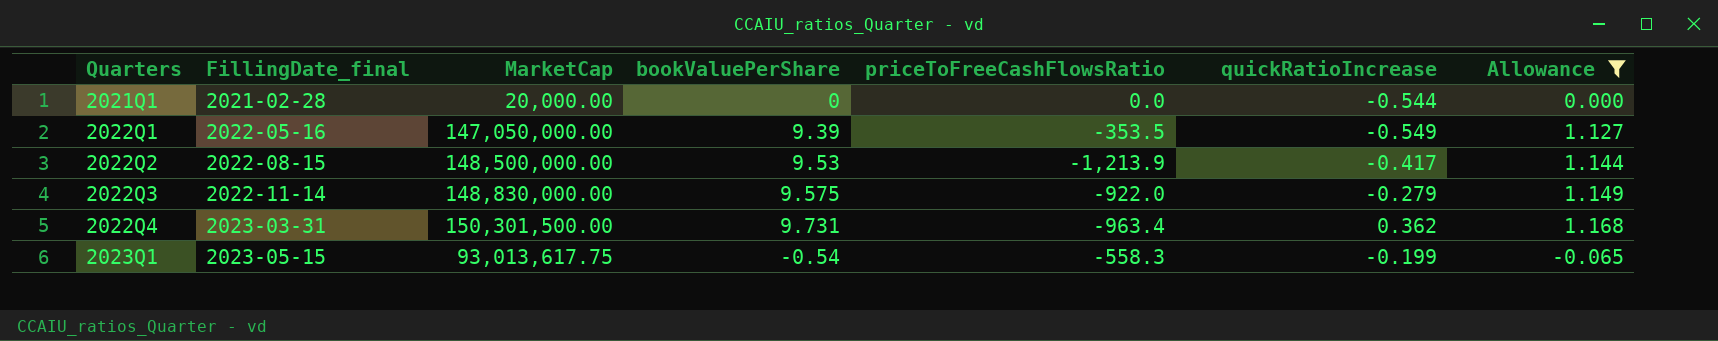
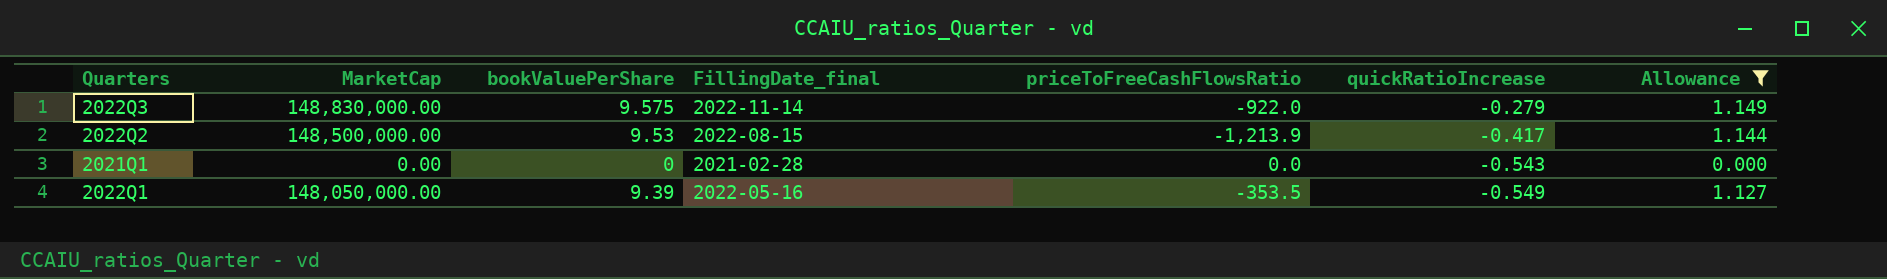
row order: Quarters ascending -> quickRatioIncrease descending
column FillingDate_final | position: 2 -> 4
row 2022Q4: 2023-03-31 | 150,301,500.00 | 9.731 | -963.4 | 0.362 | 1.168 -> none
row 2023Q1: 2023-05-15 | 93,013,617.75 | -0.54 | -558.3 | -0.199 | -0.065 -> none
2021Q1 | MarketCap: 20,000.00 -> 0.00
2021Q1 | quickRatioIncrease: -0.544 -> -0.543
2022Q1 | MarketCap: 147,050,000.00 -> 148,050,000.00

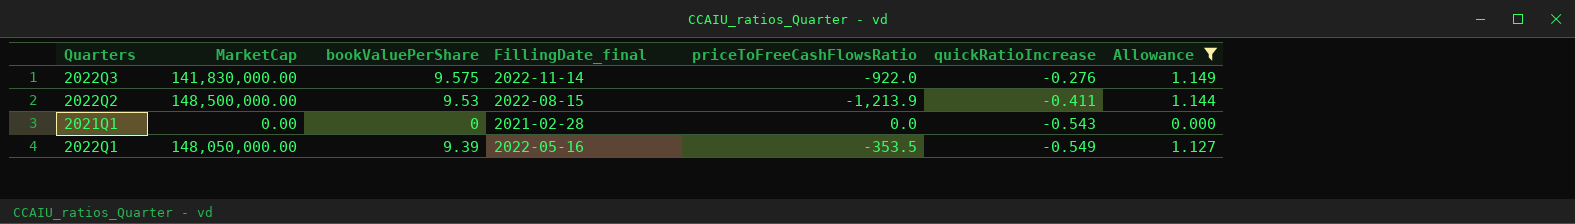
2022Q3 | MarketCap: 148,830,000.00 -> 141,830,000.00
2022Q3 | quickRatioIncrease: -0.279 -> -0.276
2022Q2 | quickRatioIncrease: -0.417 -> -0.411

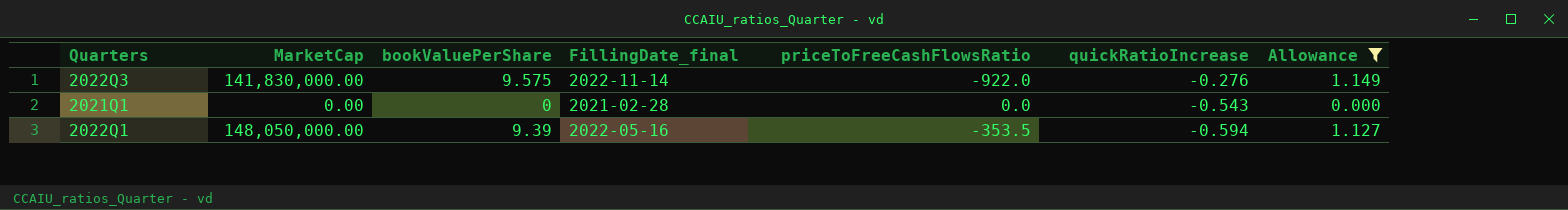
row 2022Q2: 148,500,000.00 | 9.53 | 2022-08-15 | -1,213.9 | -0.411 | 1.144 -> none
2022Q1 | quickRatioIncrease: -0.549 -> -0.594

